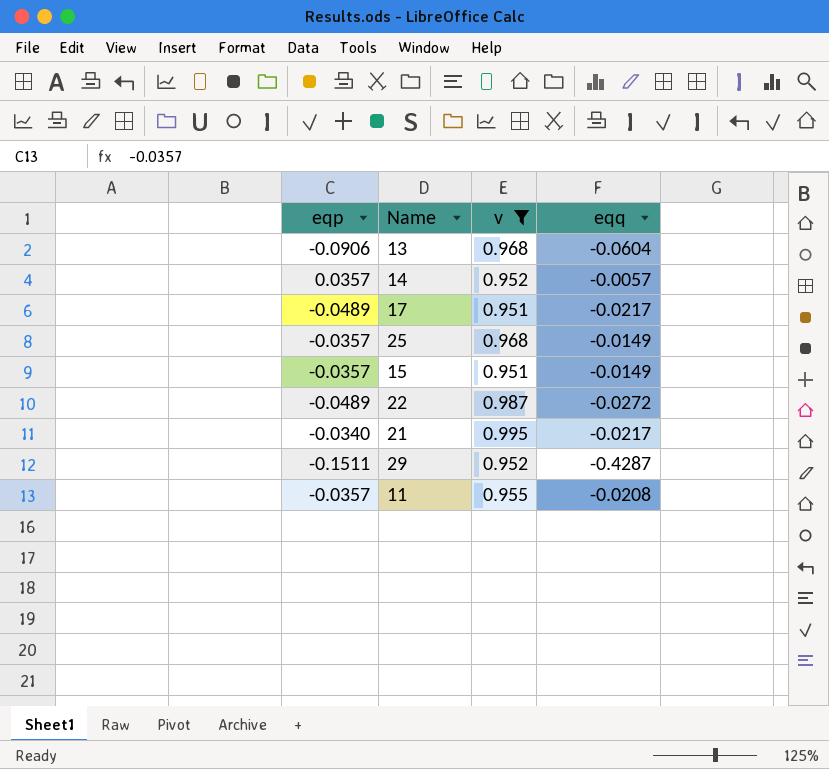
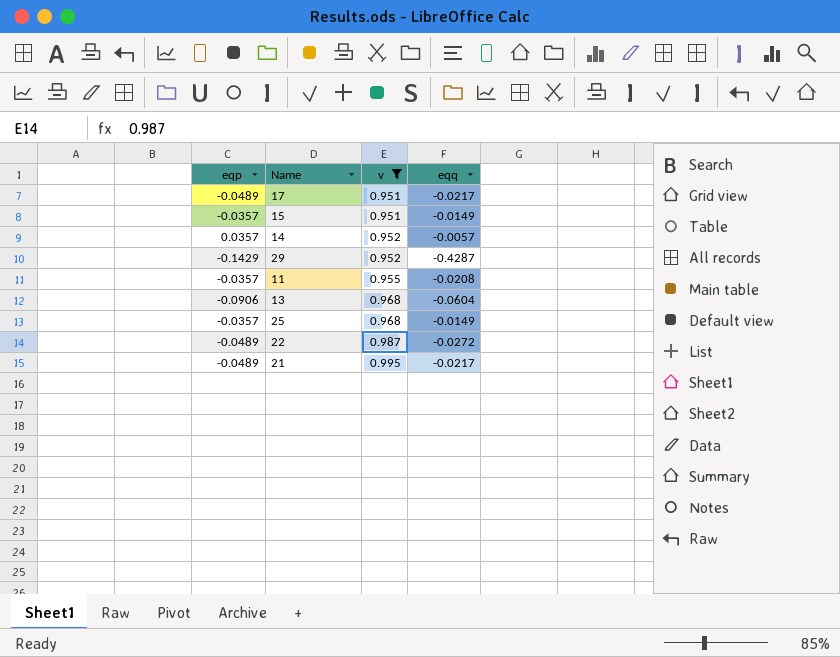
row order: none -> v ascending
29 | eqp: -0.1511 -> -0.1429
21 | eqp: -0.0340 -> -0.0489

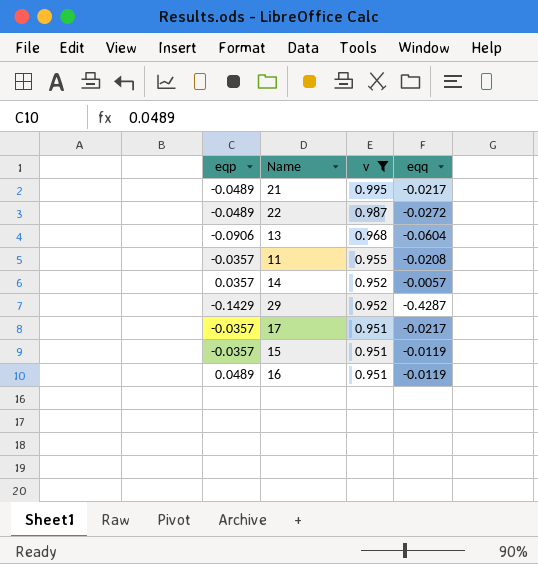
row order: v ascending -> v descending
row 25: -0.0357 | 0.968 | -0.0149 -> none
17 | eqp: -0.0489 -> -0.0357
15 | eqq: -0.0149 -> -0.0119
row 16: none -> 0.0489 | 0.951 | -0.0119

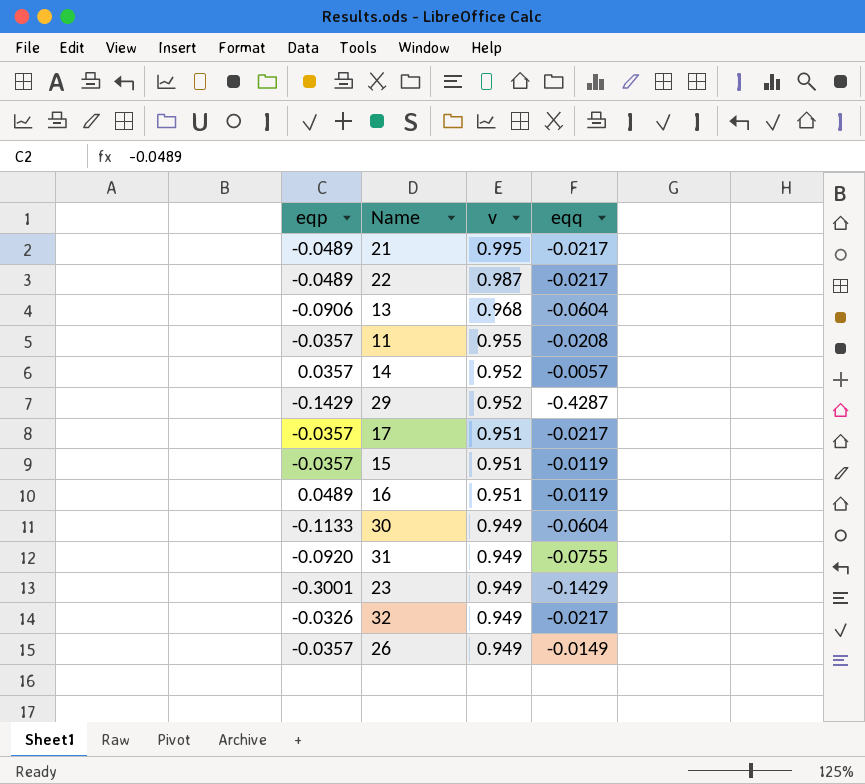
filter: v != 0.949 -> none
22 | eqq: -0.0272 -> -0.0217

